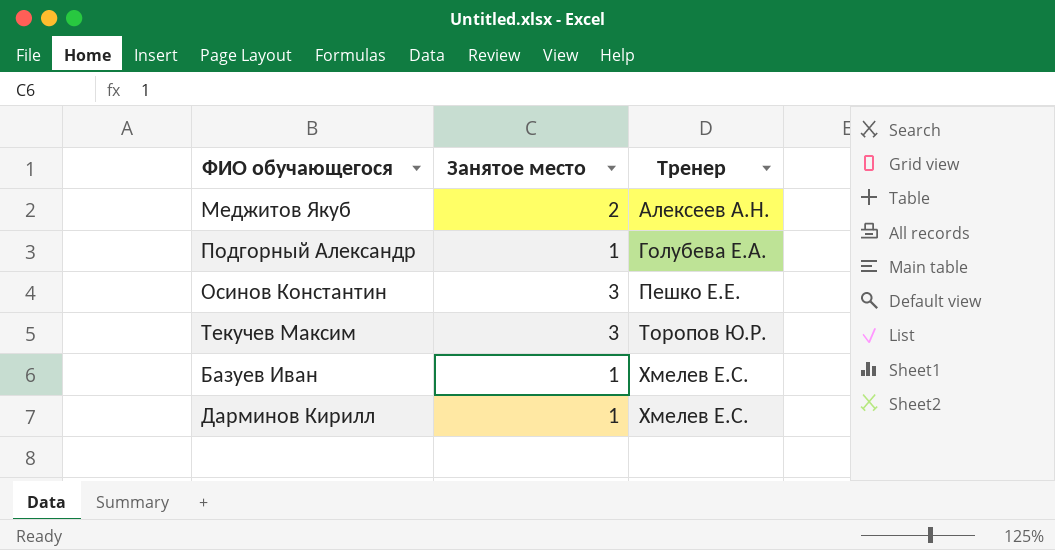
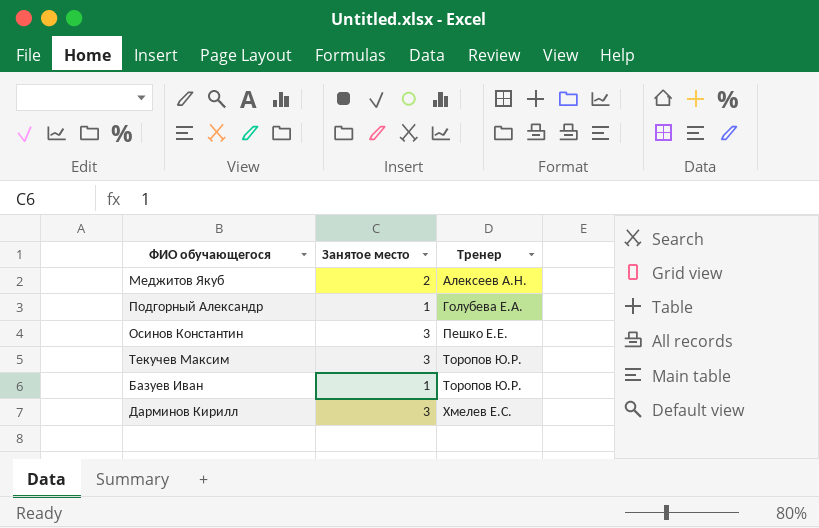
Базуев Иван | Тренер: Хмелев Е.С. -> Торопов Ю.Р.
Дарминов Кирилл | Занятое место: 1 -> 3

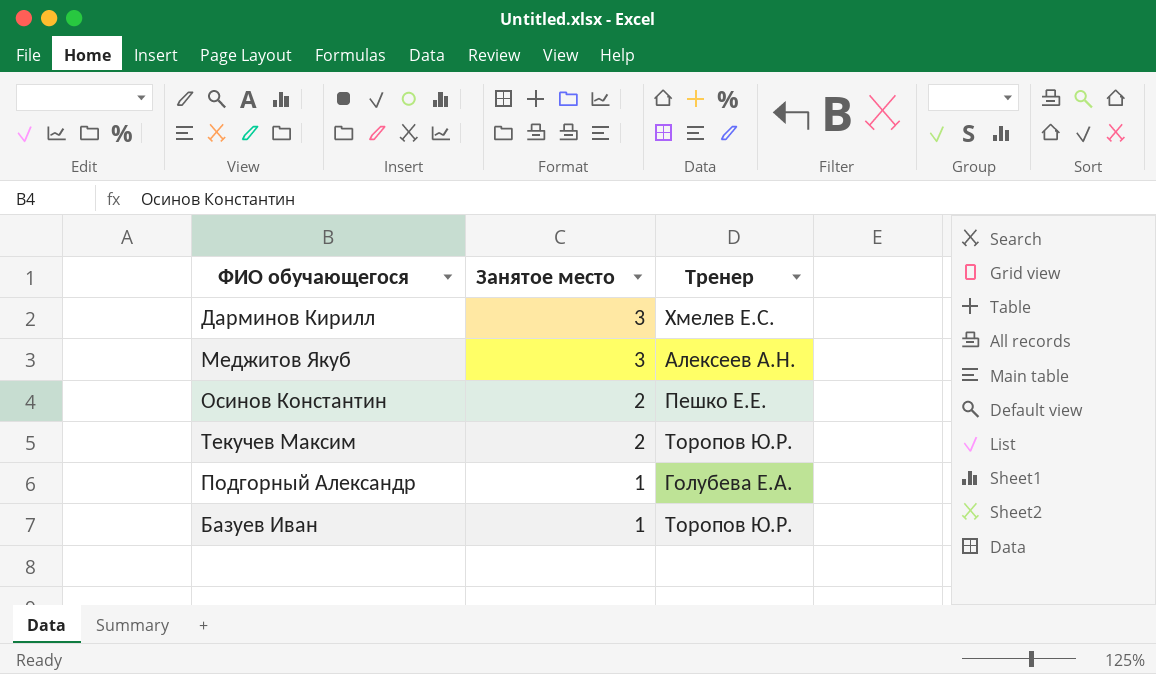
row order: Тренер ascending -> Занятое место descending
Меджитов Якуб | Занятое место: 2 -> 3
Осинов Константин | Занятое место: 3 -> 2
Текучев Максим | Занятое место: 3 -> 2

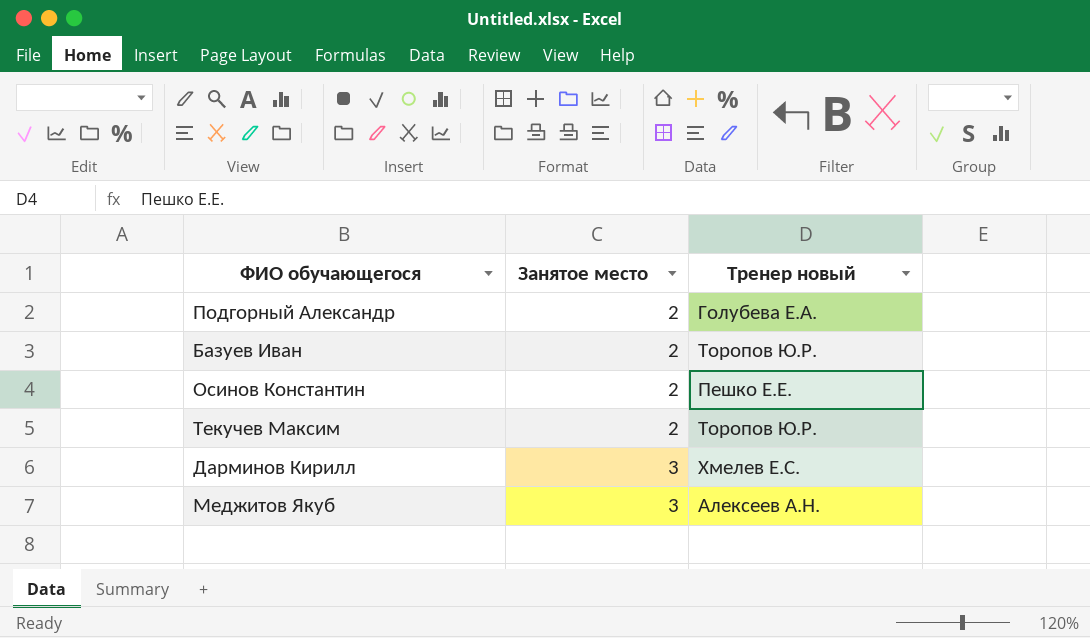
row order: Занятое место descending -> Занятое место ascending
column name: Тренер -> Тренер новый
Подгорный Александр | Занятое место: 1 -> 2
Базуев Иван | Занятое место: 1 -> 2

